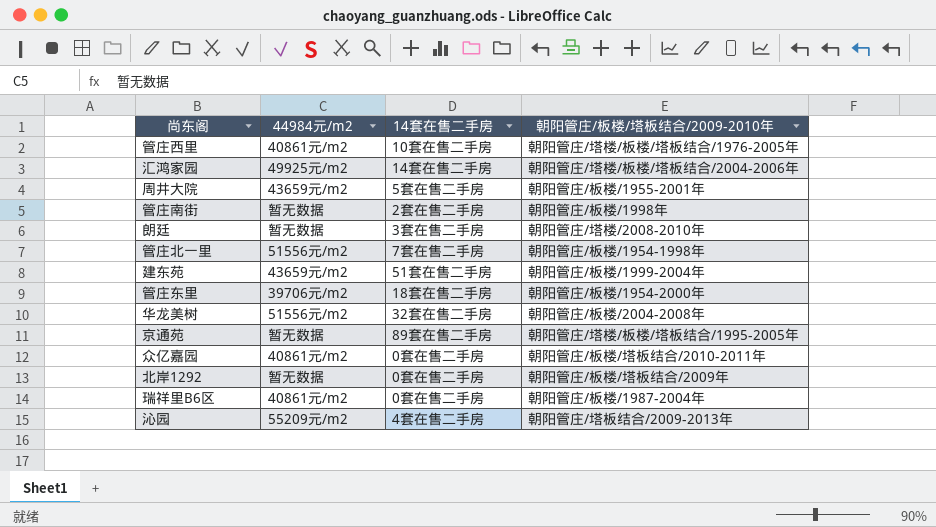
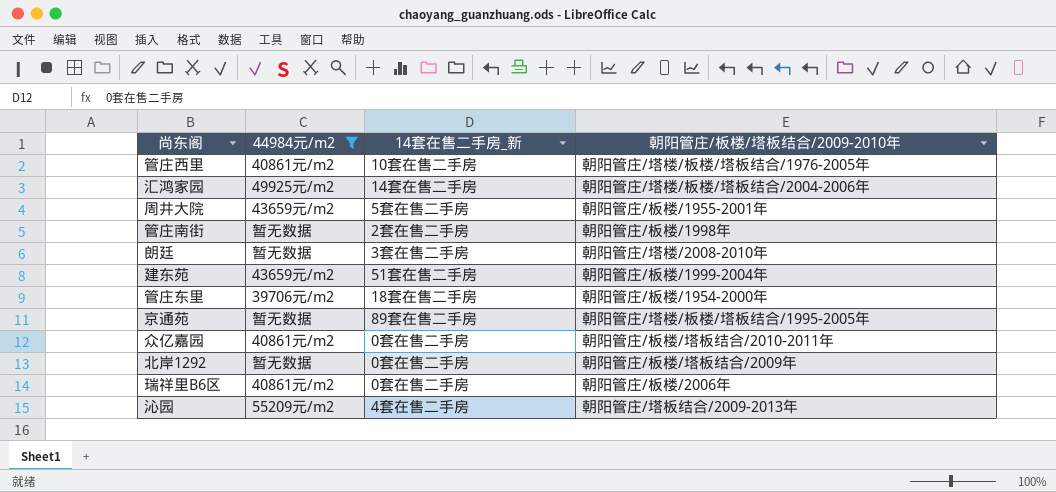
filter: none -> 44984元/m2 != 51556元/m2
column name: 14套在售二手房 -> 14套在售二手房_新
瑞祥里B6区 | 朝阳管庄/板楼/塔板结合/2009-2010年: 朝阳管庄/板楼/1987-2004年 -> 朝阳管庄/板楼/2006年

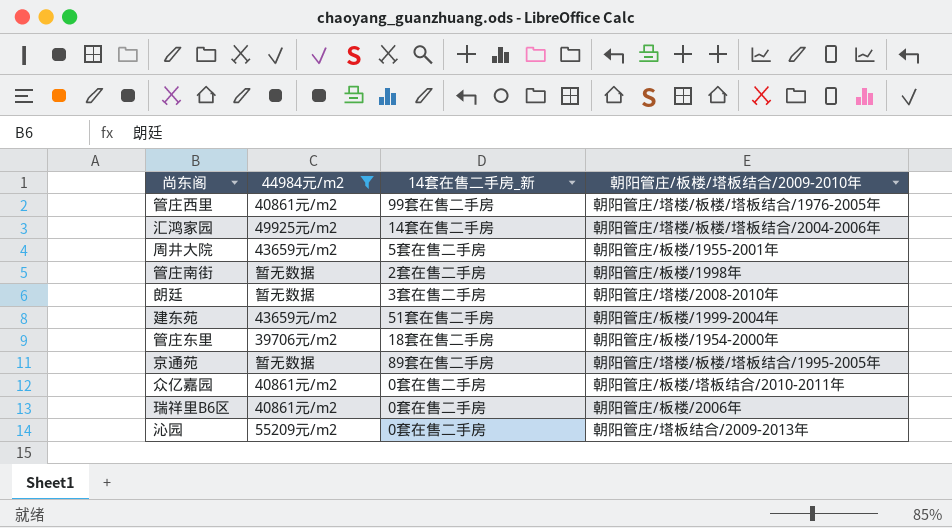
row 北岸1292: 暂无数据 | 0套在售二手房 | 朝阳管庄/板楼/塔板结合/2009年 -> none
管庄西里 | 14套在售二手房_新: 10套在售二手房 -> 99套在售二手房
沁园 | 14套在售二手房_新: 4套在售二手房 -> 0套在售二手房

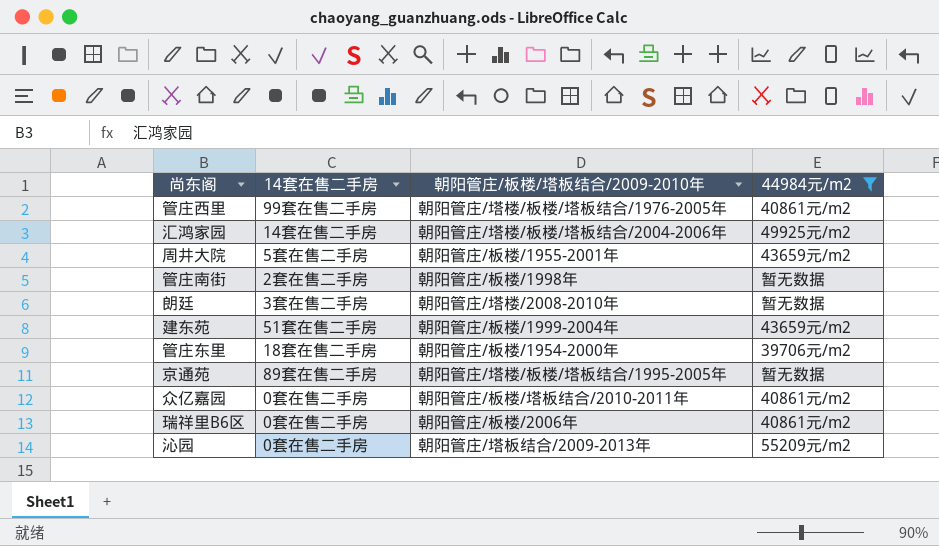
column name: 14套在售二手房_新 -> 14套在售二手房
column 44984元/m2 | position: 2 -> 4

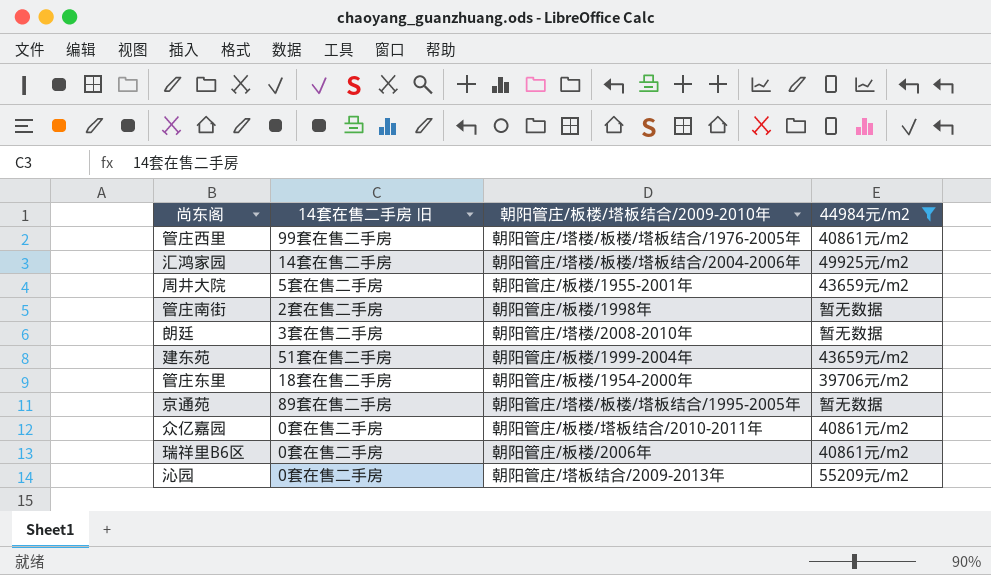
column name: 14套在售二手房 -> 14套在售二手房 旧

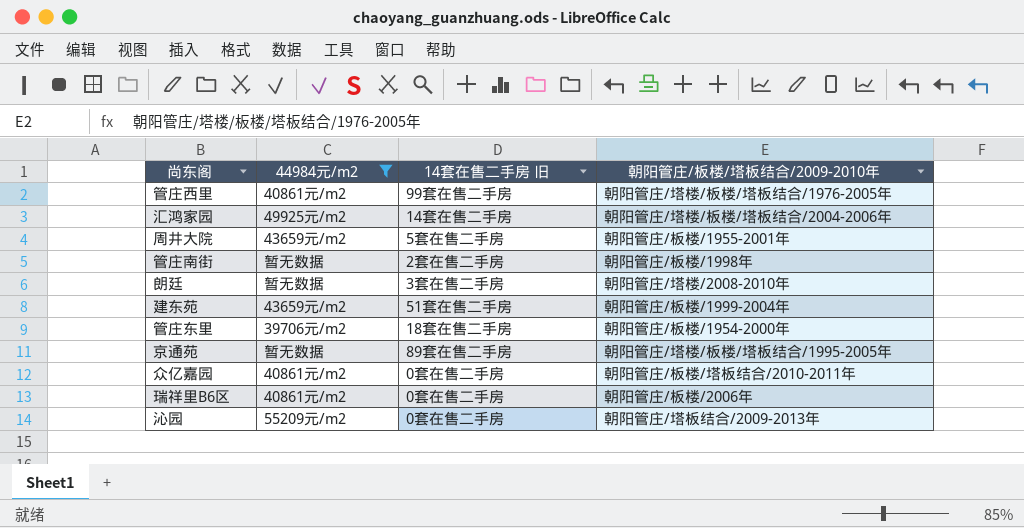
column 44984元/m2 | position: 4 -> 2

